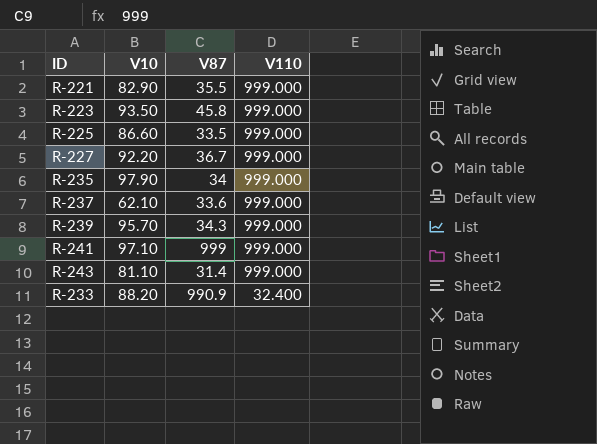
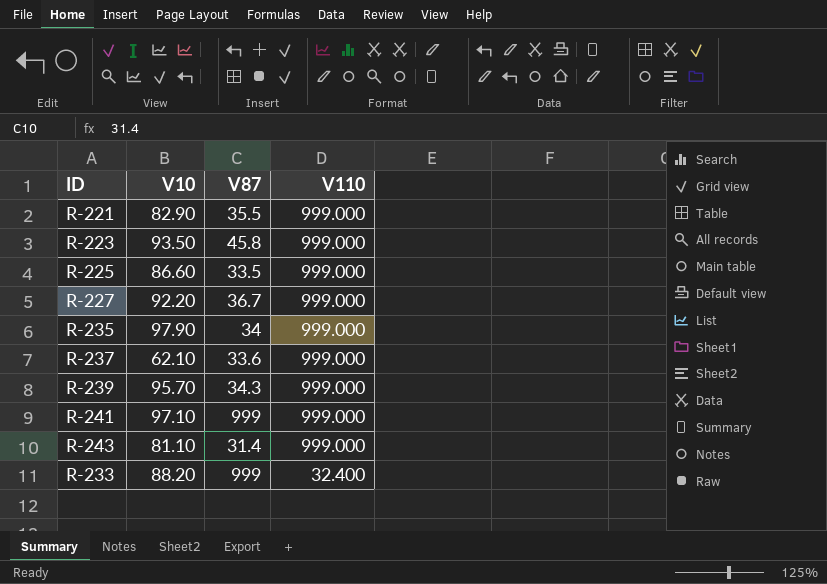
R-233 | V87: 990.9 -> 999

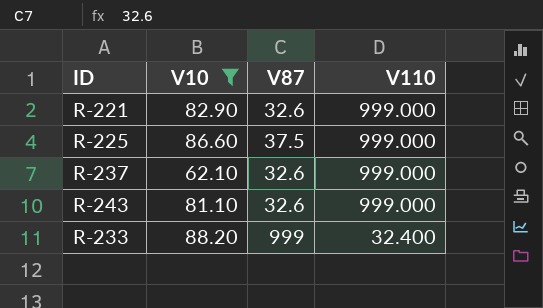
filter: none -> V10 <= 88.20
R-221 | V87: 35.5 -> 32.6
R-225 | V87: 33.5 -> 37.5
R-237 | V87: 33.6 -> 32.6
R-243 | V87: 31.4 -> 32.6

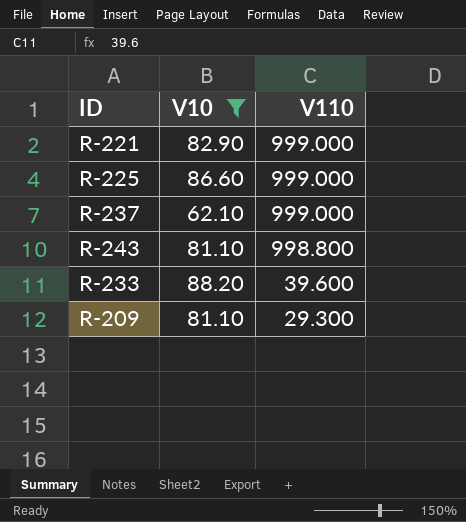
column V87 | position: 3 -> none
R-243 | V110: 999.000 -> 998.800
R-233 | V110: 32.400 -> 39.600
row R-209: none -> 81.10 | 29.300

